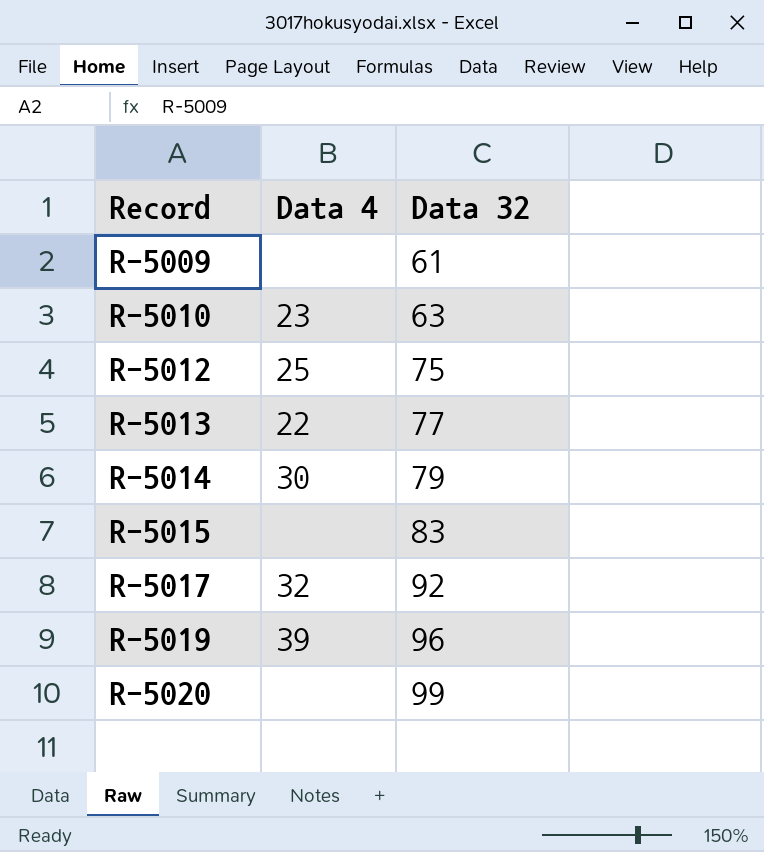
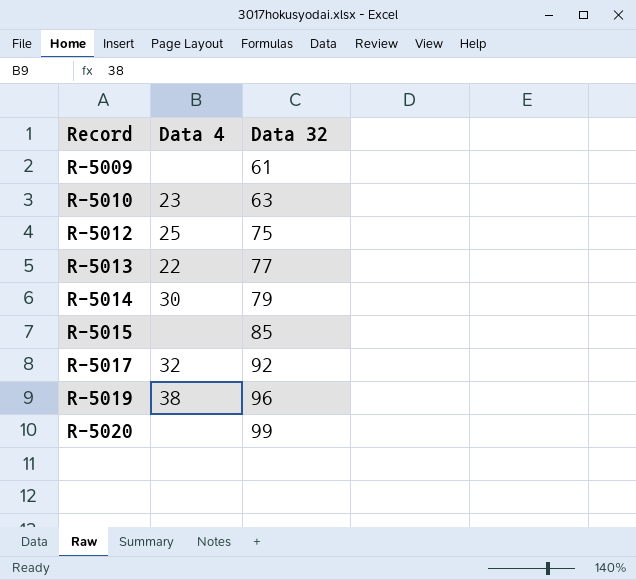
R-5015 | Data 32: 83 -> 85
R-5019 | Data 4: 39 -> 38

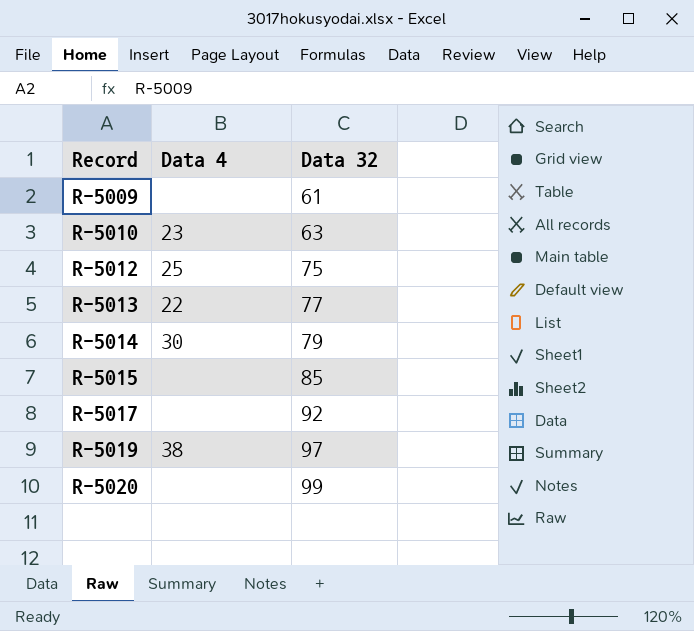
R-5017 | Data 4: 32 -> none
R-5019 | Data 32: 96 -> 97

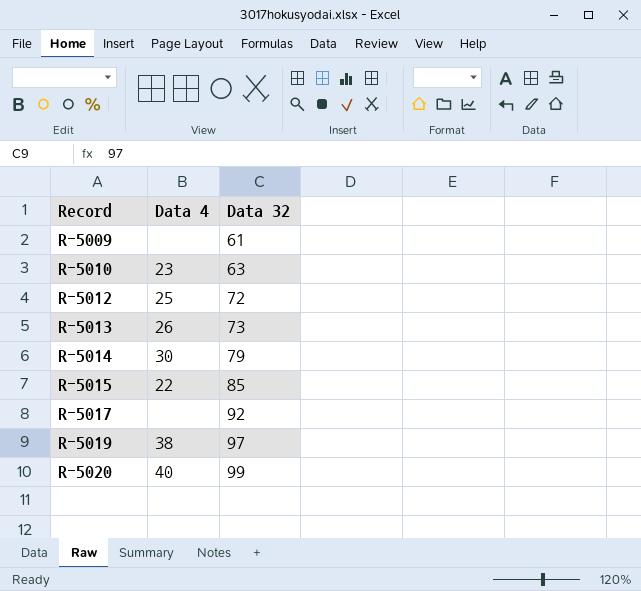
R-5012 | Data 32: 75 -> 72
R-5013 | Data 4: 22 -> 26
R-5013 | Data 32: 77 -> 73
R-5015 | Data 4: none -> 22
R-5020 | Data 4: none -> 40

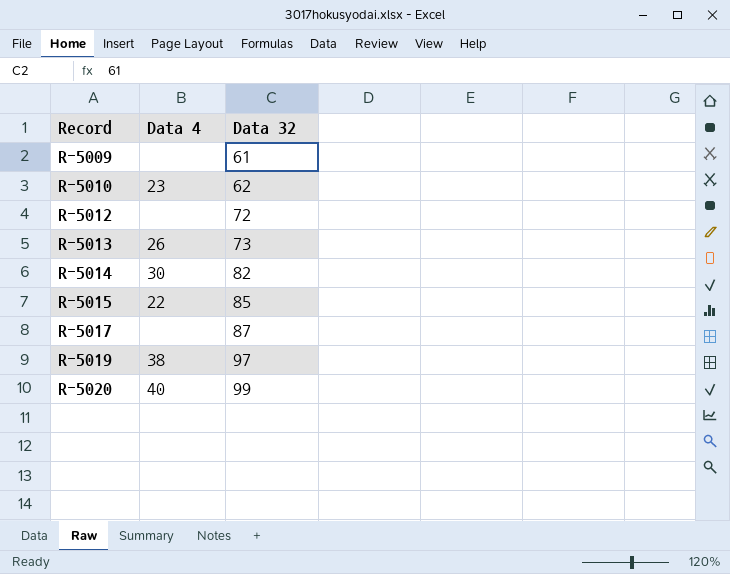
R-5010 | Data 32: 63 -> 62
R-5012 | Data 4: 25 -> none
R-5014 | Data 32: 79 -> 82
R-5017 | Data 32: 92 -> 87

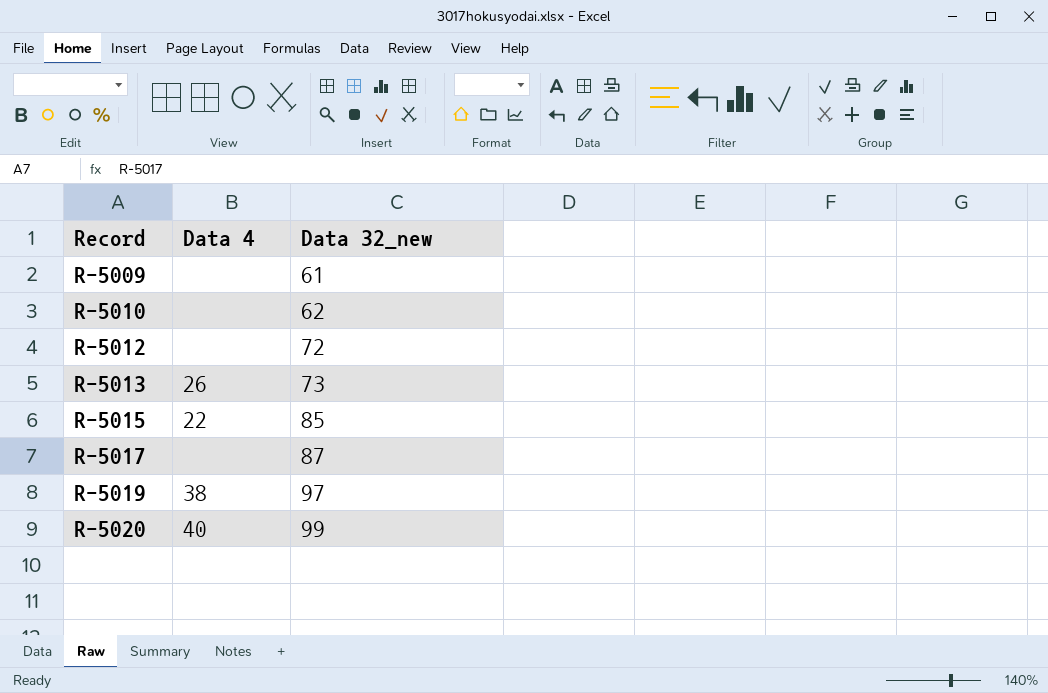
column name: Data 32 -> Data 32_new
row R-5014: 30 | 82 -> none
R-5010 | Data 4: 23 -> none

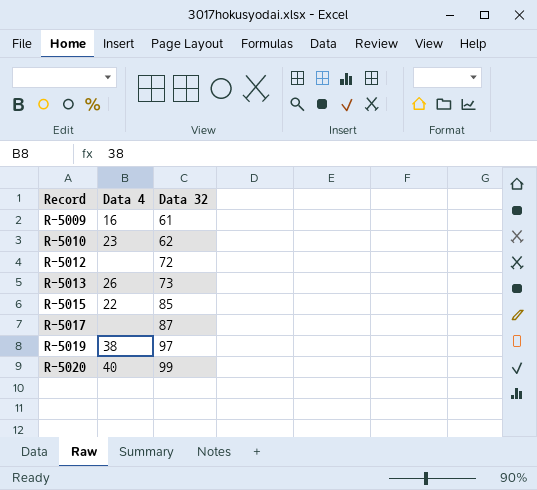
column name: Data 32_new -> Data 32
R-5009 | Data 4: none -> 16
R-5010 | Data 4: none -> 23

